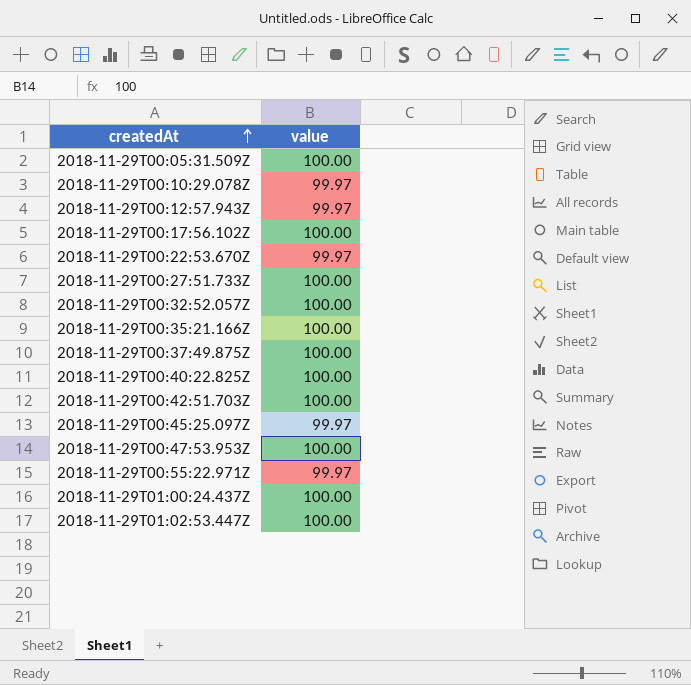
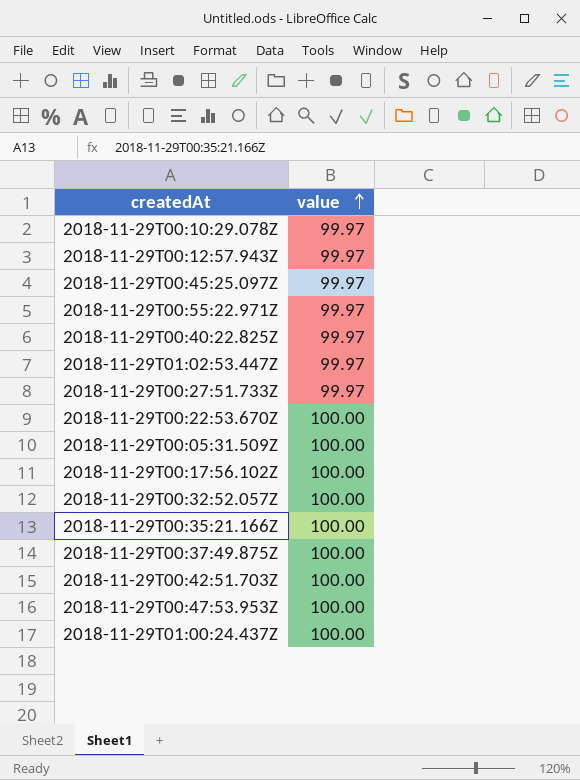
row order: createdAt ascending -> value ascending
2018-11-29T00:40:22.825Z | value: 100.00 -> 99.97
2018-11-29T01:02:53.447Z | value: 100.00 -> 99.97
2018-11-29T00:27:51.733Z | value: 100.00 -> 99.97
2018-11-29T00:22:53.670Z | value: 99.97 -> 100.00

